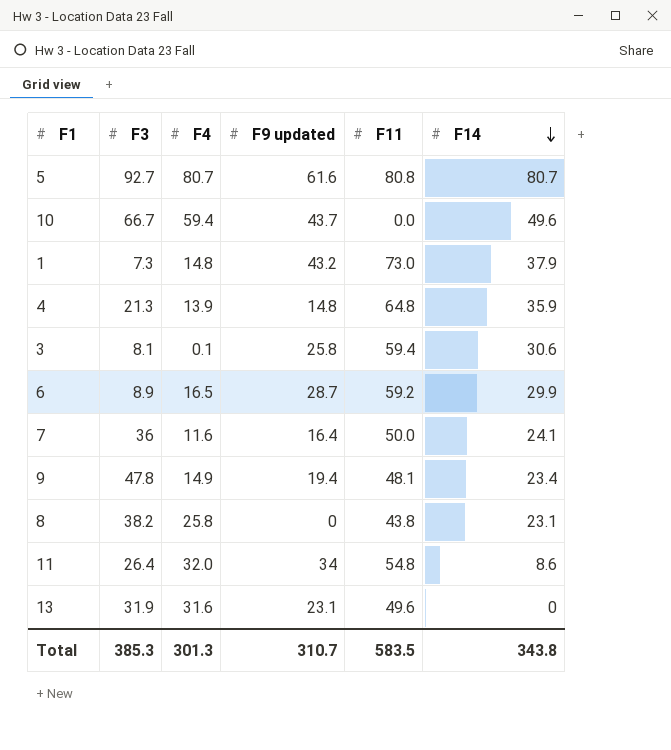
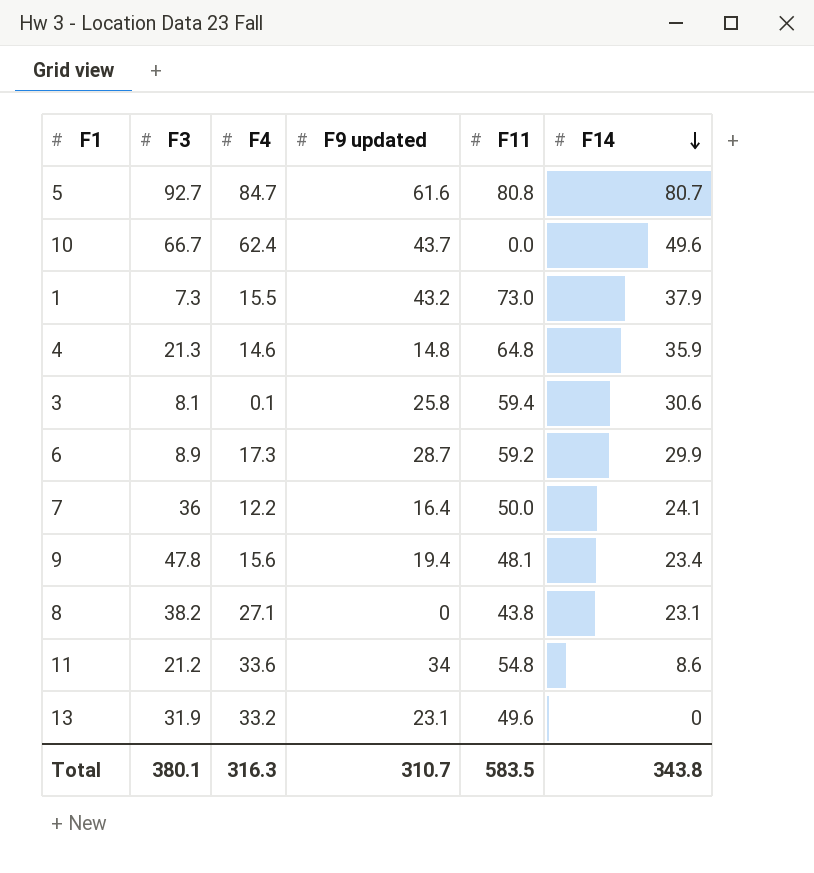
5 | F4: 80.7 -> 84.7
10 | F4: 59.4 -> 62.4
1 | F4: 14.8 -> 15.5
4 | F4: 13.9 -> 14.6
6 | F4: 16.5 -> 17.3
7 | F4: 11.6 -> 12.2
9 | F4: 14.9 -> 15.6
8 | F4: 25.8 -> 27.1
11 | F3: 26.4 -> 21.2
11 | F4: 32.0 -> 33.6
13 | F4: 31.6 -> 33.2
Total | F3: 385.3 -> 380.1
Total | F4: 301.3 -> 316.3

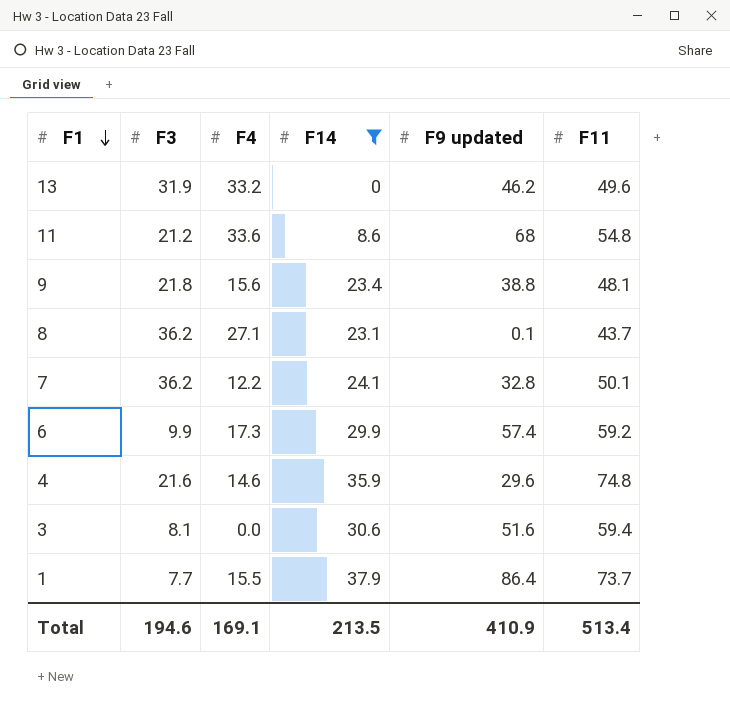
filter: none -> F14 <= 37.9
row order: F14 descending -> F1 descending
column F14 | position: 6 -> 4
13 | F9 updated: 23.1 -> 46.2
11 | F9 updated: 34 -> 68
9 | F3: 47.8 -> 21.8
9 | F9 updated: 19.4 -> 38.8
8 | F3: 38.2 -> 36.2
8 | F9 updated: 0 -> 0.1
8 | F11: 43.8 -> 43.7
7 | F3: 36 -> 36.2
7 | F9 updated: 16.4 -> 32.8
7 | F11: 50.0 -> 50.1
6 | F3: 8.9 -> 9.9
6 | F9 updated: 28.7 -> 57.4
4 | F3: 21.3 -> 21.6
4 | F9 updated: 14.8 -> 29.6
4 | F11: 64.8 -> 74.8
3 | F4: 0.1 -> 0.0
3 | F9 updated: 25.8 -> 51.6
1 | F3: 7.3 -> 7.7
1 | F9 updated: 43.2 -> 86.4
1 | F11: 73.0 -> 73.7
Total | F3: 380.1 -> 194.6
Total | F4: 316.3 -> 169.1
Total | F14: 343.8 -> 213.5
Total | F9 updated: 310.7 -> 410.9
Total | F11: 583.5 -> 513.4

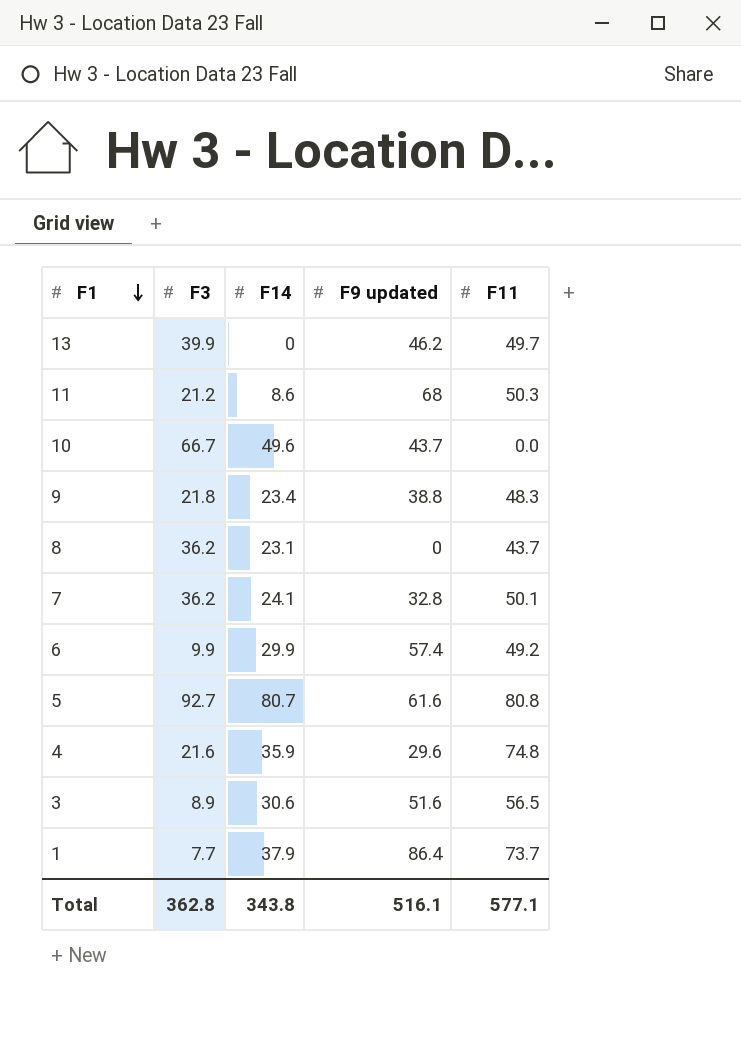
filter: F14 <= 37.9 -> none
column F4 | position: 3 -> none
13 | F3: 31.9 -> 39.9
13 | F11: 49.6 -> 49.7
11 | F11: 54.8 -> 50.3
9 | F11: 48.1 -> 48.3
8 | F9 updated: 0.1 -> 0
6 | F11: 59.2 -> 49.2
3 | F3: 8.1 -> 8.9
3 | F11: 59.4 -> 56.5
Total | F3: 194.6 -> 362.8
Total | F14: 213.5 -> 343.8
Total | F9 updated: 410.9 -> 516.1
Total | F11: 513.4 -> 577.1

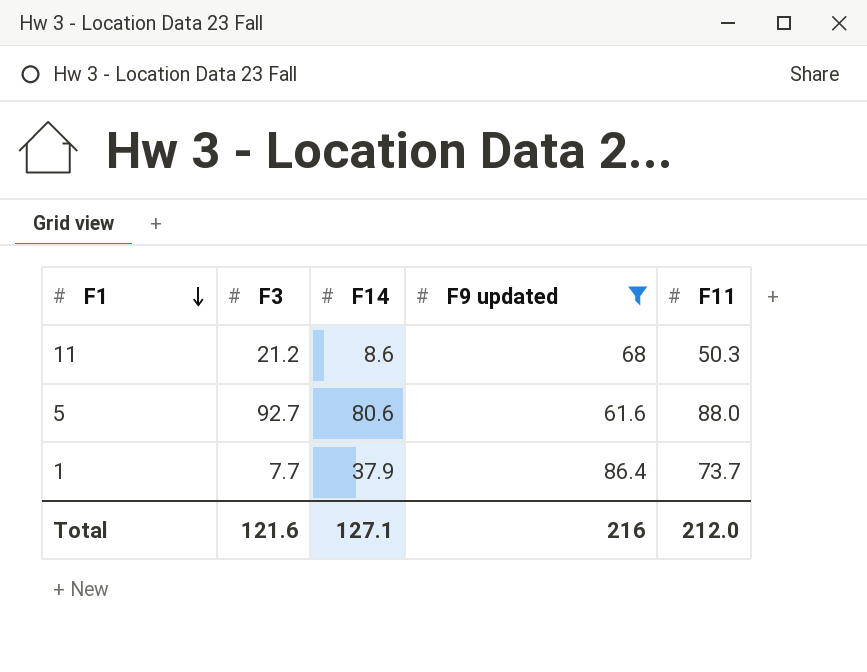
filter: none -> F9 updated >= 61.6
5 | F14: 80.7 -> 80.6
5 | F11: 80.8 -> 88.0
Total | F3: 362.8 -> 121.6
Total | F14: 343.8 -> 127.1
Total | F9 updated: 516.1 -> 216
Total | F11: 577.1 -> 212.0

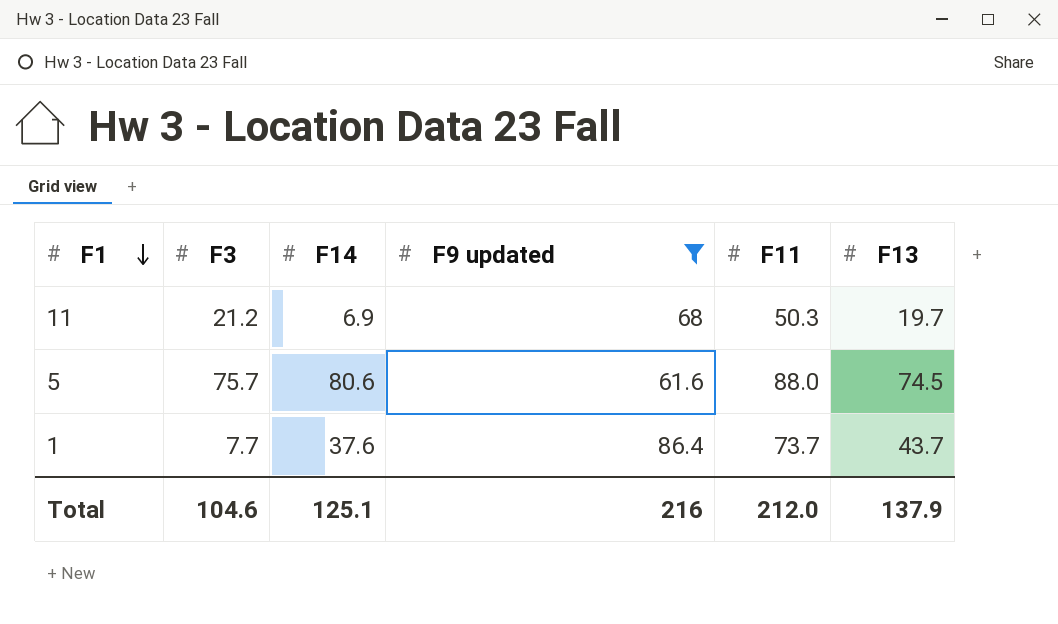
column F13 | position: none -> 6
11 | F14: 8.6 -> 6.9
5 | F3: 92.7 -> 75.7
1 | F14: 37.9 -> 37.6
Total | F3: 121.6 -> 104.6
Total | F14: 127.1 -> 125.1

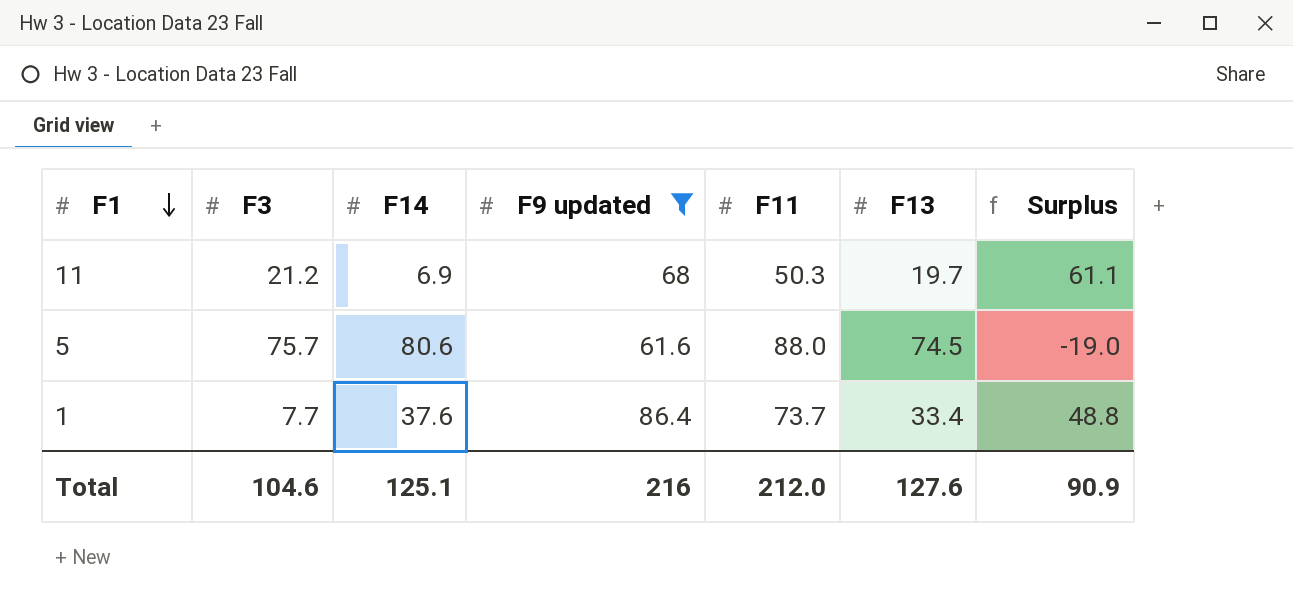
column Surplus | formula: none -> [F9 updated] - [F14]
1 | F13: 43.7 -> 33.4
Total | F13: 137.9 -> 127.6

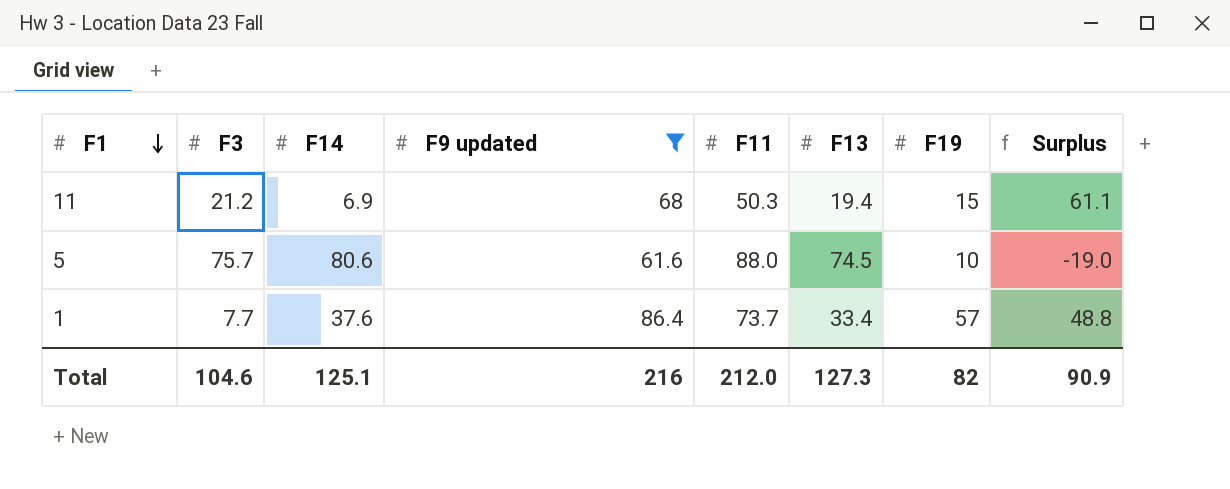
column F19 | position: none -> 7
11 | F13: 19.7 -> 19.4
Total | F13: 127.6 -> 127.3

